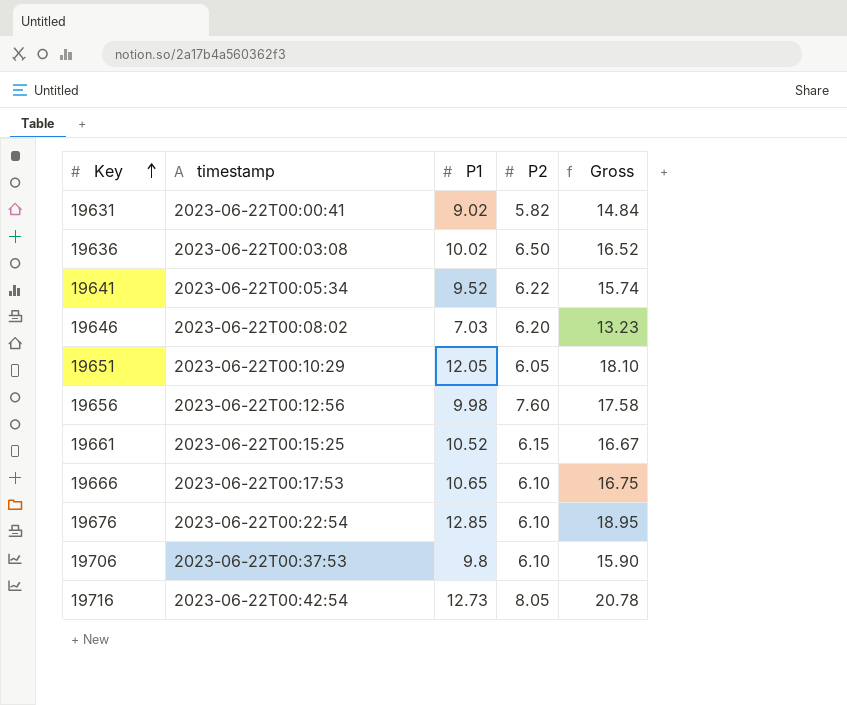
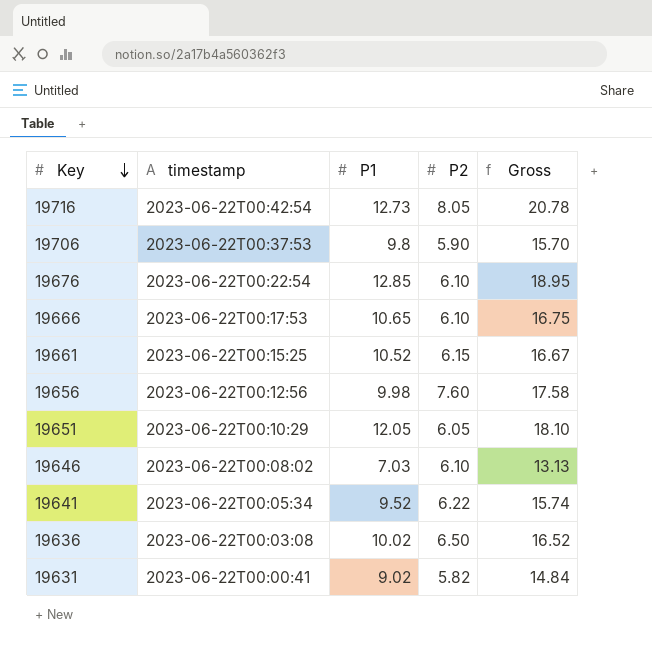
row order: Key ascending -> Key descending
19706 | P2: 6.10 -> 5.90
19706 | Gross: 15.90 -> 15.70
19646 | P2: 6.20 -> 6.10
19646 | Gross: 13.23 -> 13.13

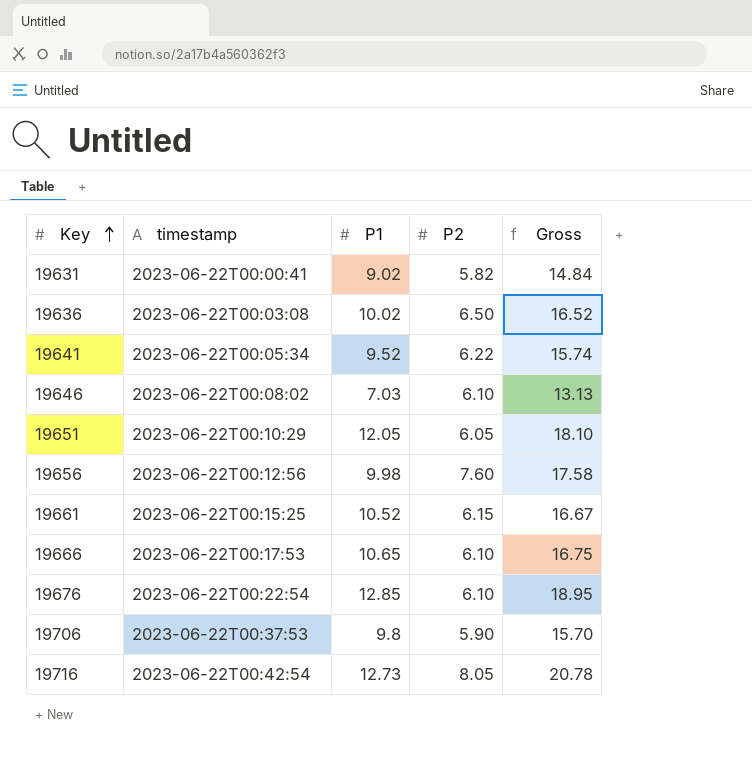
row order: Key descending -> Key ascending

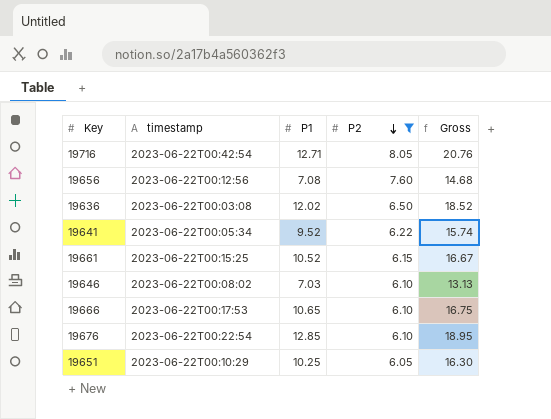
filter: none -> P2 >= 6.05
row order: Key ascending -> P2 descending
19716 | P1: 12.73 -> 12.71
19716 | Gross: 20.78 -> 20.76
19656 | P1: 9.98 -> 7.08
19656 | Gross: 17.58 -> 14.68
19636 | P1: 10.02 -> 12.02
19636 | Gross: 16.52 -> 18.52
19651 | P1: 12.05 -> 10.25
19651 | Gross: 18.10 -> 16.30

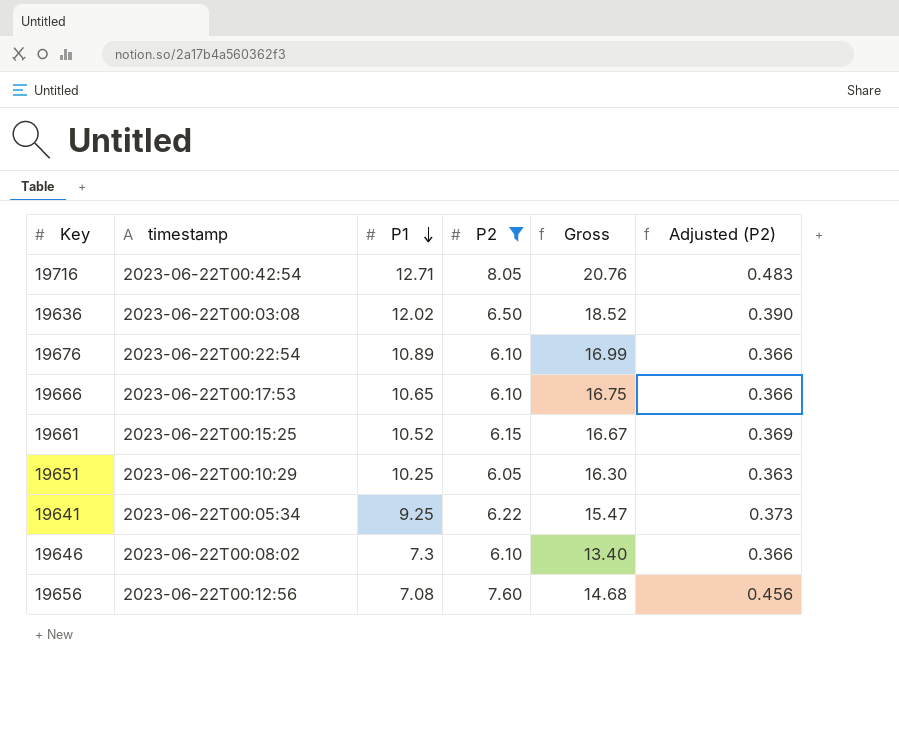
row order: P2 descending -> P1 descending
column Adjusted (P2) | formula: none -> [P2] * 0.06
19676 | P1: 12.85 -> 10.89
19676 | Gross: 18.95 -> 16.99
19641 | P1: 9.52 -> 9.25
19641 | Gross: 15.74 -> 15.47
19646 | P1: 7.03 -> 7.3
19646 | Gross: 13.13 -> 13.40

